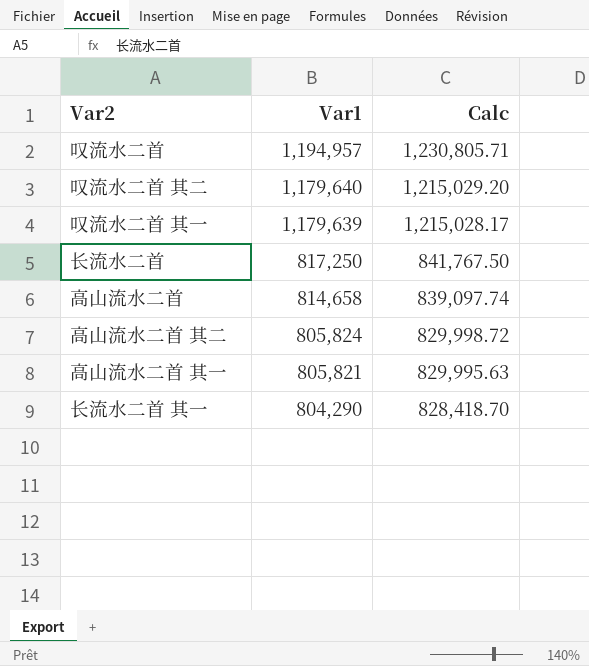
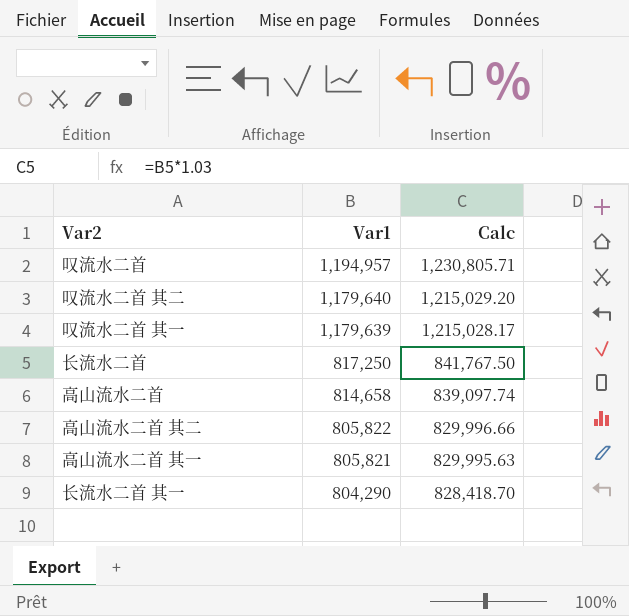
高山流水二首 其二 | Var1: 805,824 -> 805,822
高山流水二首 其二 | Calc: 829,998.72 -> 829,996.66

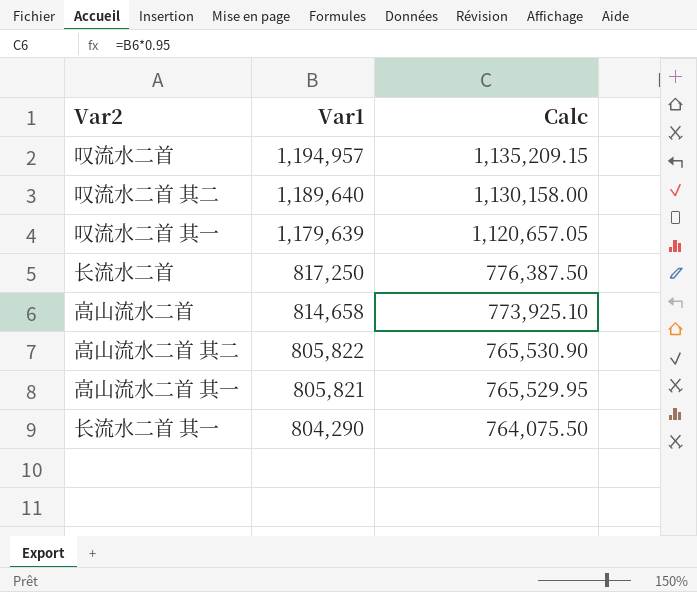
column Calc | formula: [Var1] * 1.03 -> [Var1] * 0.95
叹流水二首 其二 | Var1: 1,179,640 -> 1,189,640

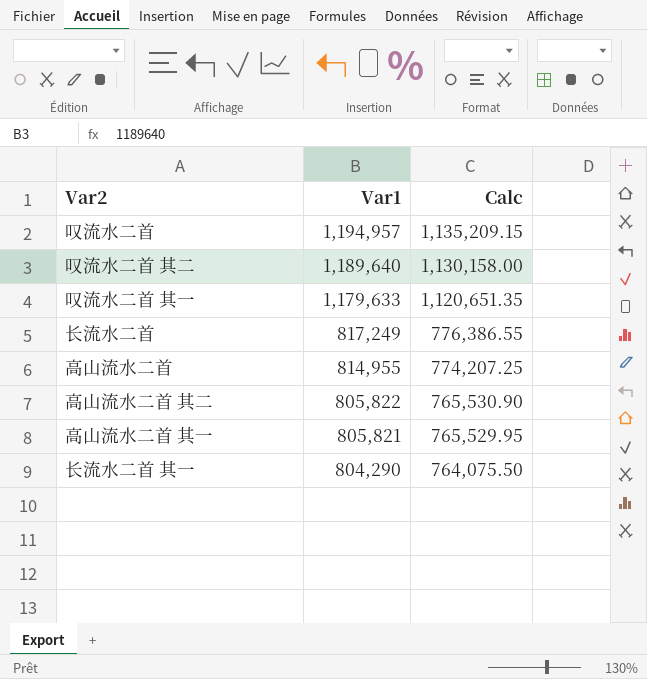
叹流水二首 其一 | Var1: 1,179,639 -> 1,179,633
叹流水二首 其一 | Calc: 1,120,657.05 -> 1,120,651.35
长流水二首 | Var1: 817,250 -> 817,249
长流水二首 | Calc: 776,387.50 -> 776,386.55
高山流水二首 | Var1: 814,658 -> 814,955
高山流水二首 | Calc: 773,925.10 -> 774,207.25

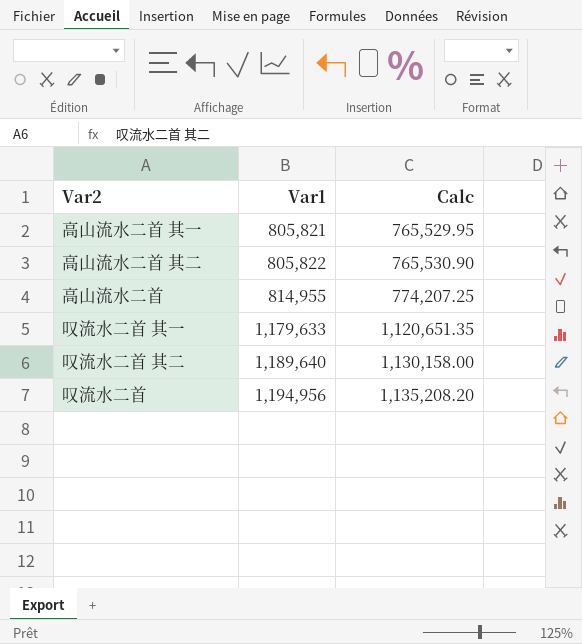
row order: Var1 descending -> Var1 ascending
row 长流水二首: 817,249 | 776,386.55 -> none
row 长流水二首 其一: 804,290 | 764,075.50 -> none
叹流水二首 | Var1: 1,194,957 -> 1,194,956
叹流水二首 | Calc: 1,135,209.15 -> 1,135,208.20

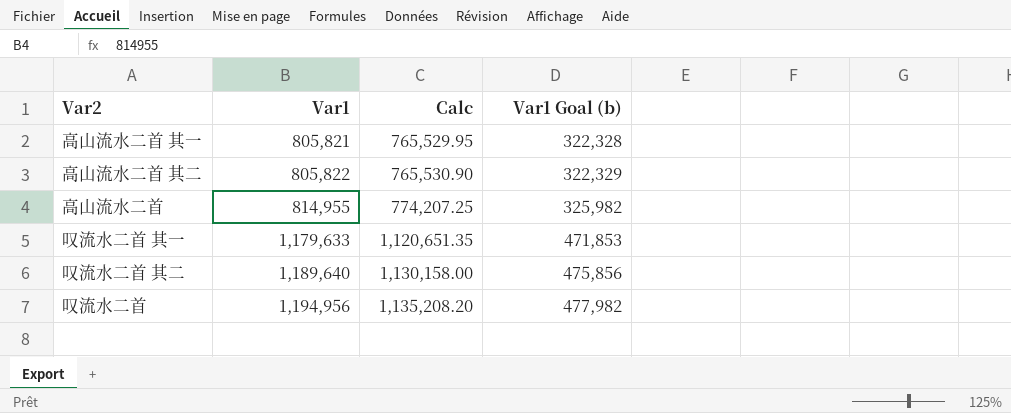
column Var1 Goal (b) | formula: none -> [Var1] * 0.4

